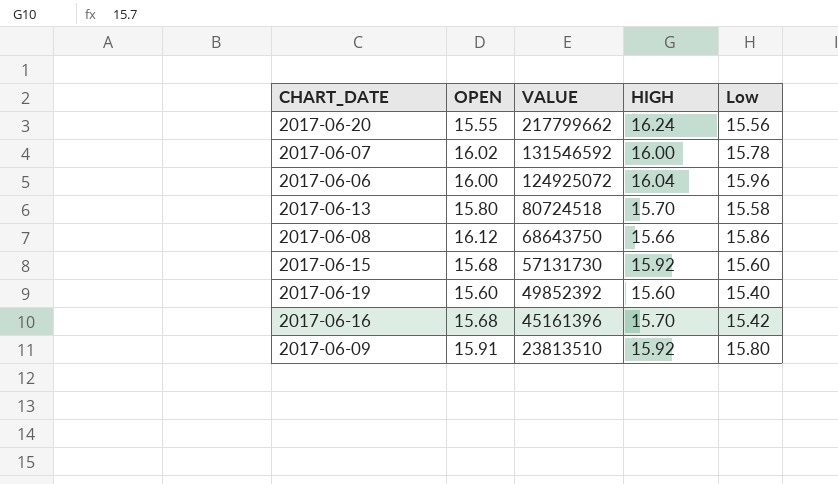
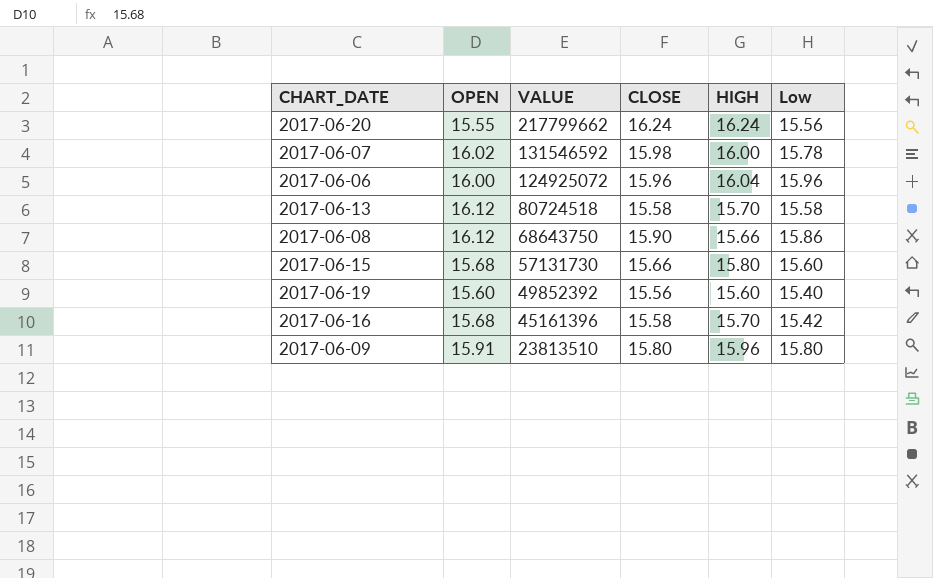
column CLOSE | position: none -> 4
2017-06-13 | OPEN: 15.80 -> 16.12
2017-06-15 | HIGH: 15.92 -> 15.80
2017-06-09 | HIGH: 15.92 -> 15.96

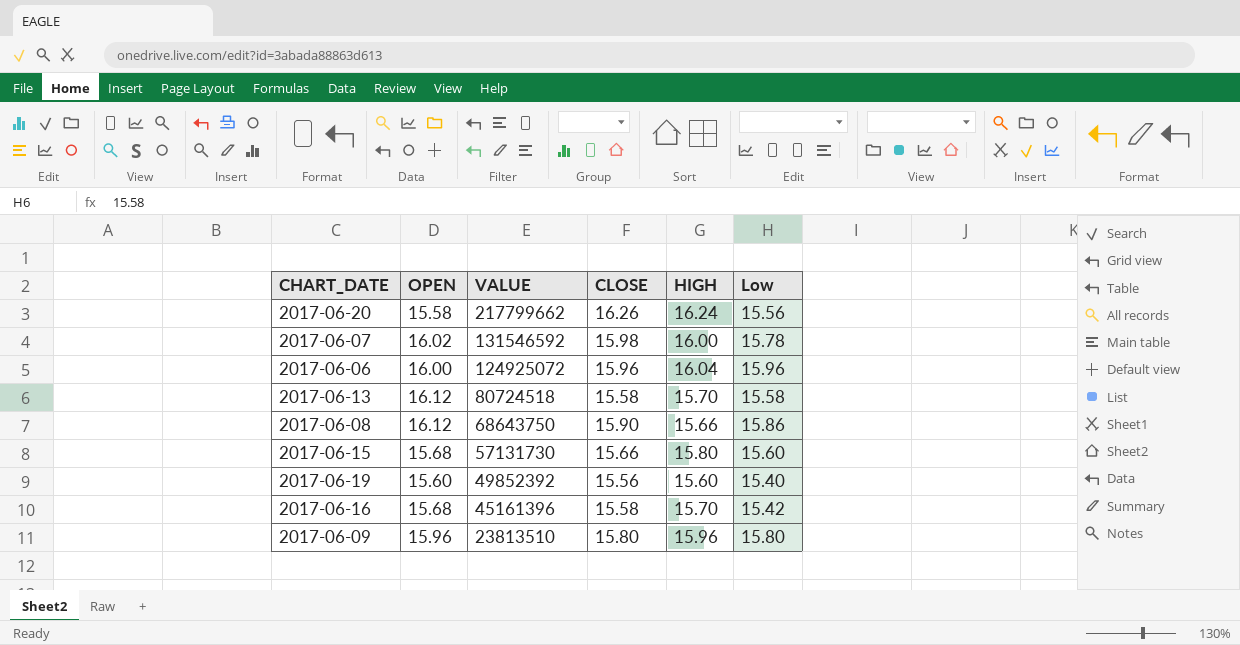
2017-06-20 | OPEN: 15.55 -> 15.58
2017-06-20 | CLOSE: 16.24 -> 16.26
2017-06-09 | OPEN: 15.91 -> 15.96

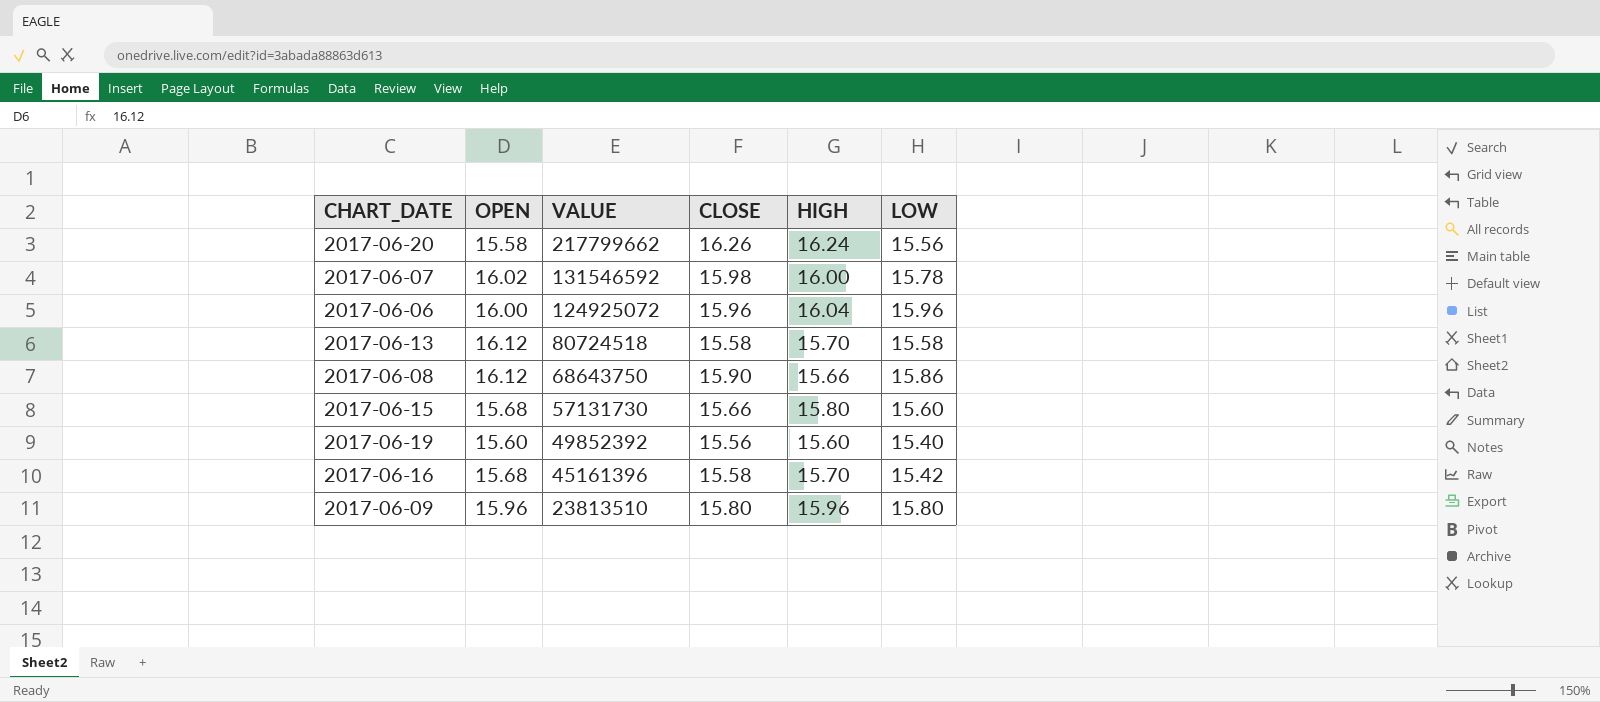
column name: Low -> LOW

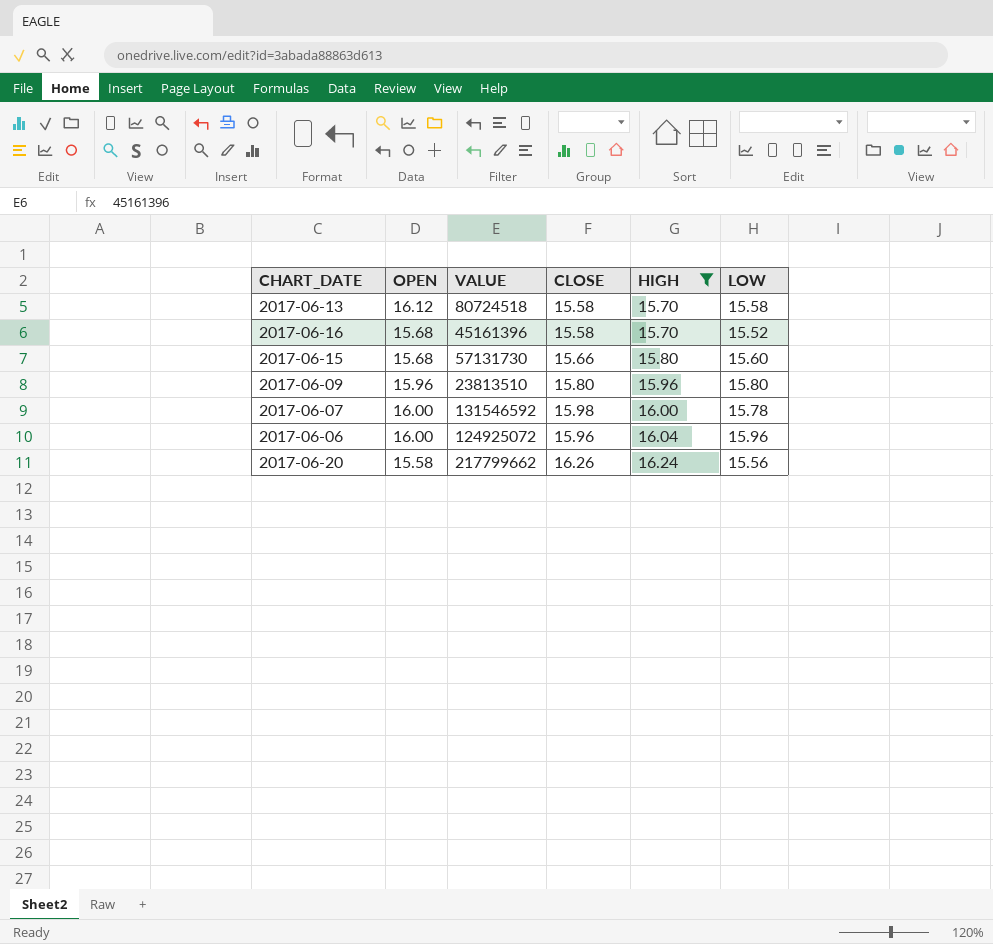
filter: none -> HIGH >= 15.70
row order: VALUE descending -> HIGH ascending
2017-06-16 | LOW: 15.42 -> 15.52
2017-06-07 | OPEN: 16.02 -> 16.00

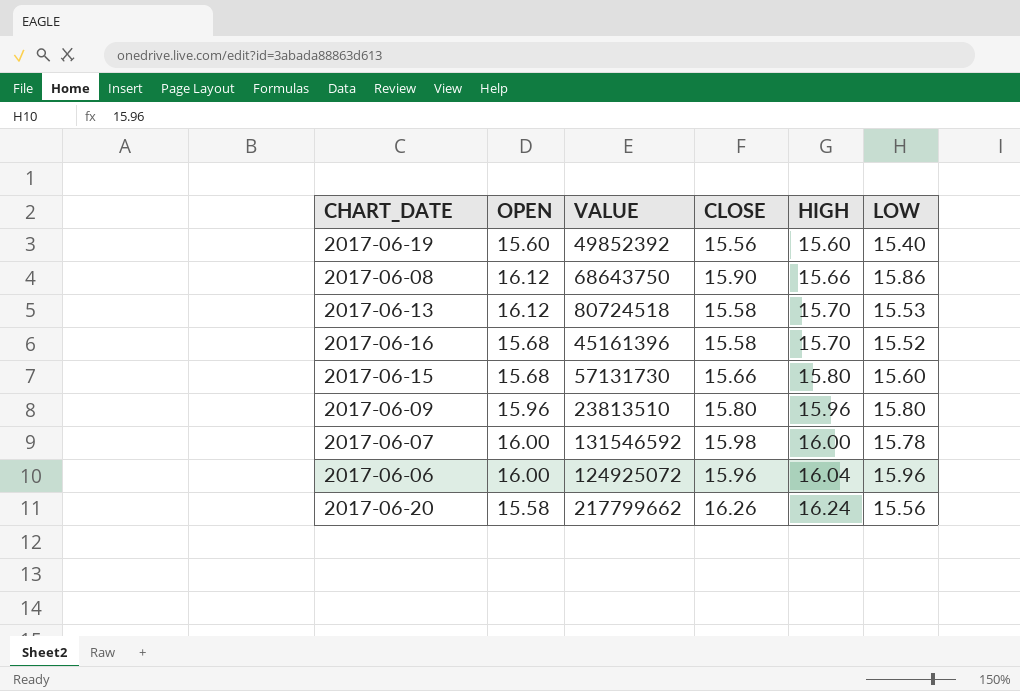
filter: HIGH >= 15.70 -> none
2017-06-13 | LOW: 15.58 -> 15.53

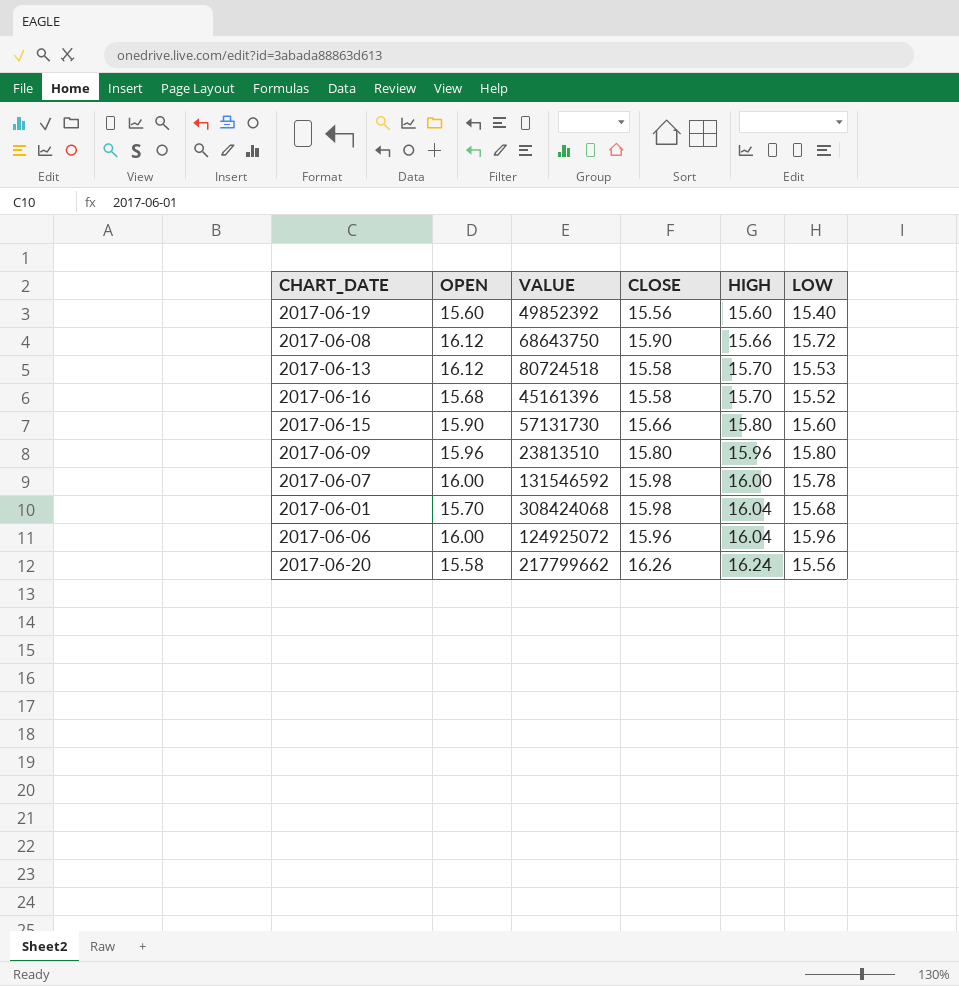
2017-06-08 | LOW: 15.86 -> 15.72
2017-06-15 | OPEN: 15.68 -> 15.90
row 2017-06-01: none -> 15.70 | 308424068 | 15.98 | 16.04 | 15.68

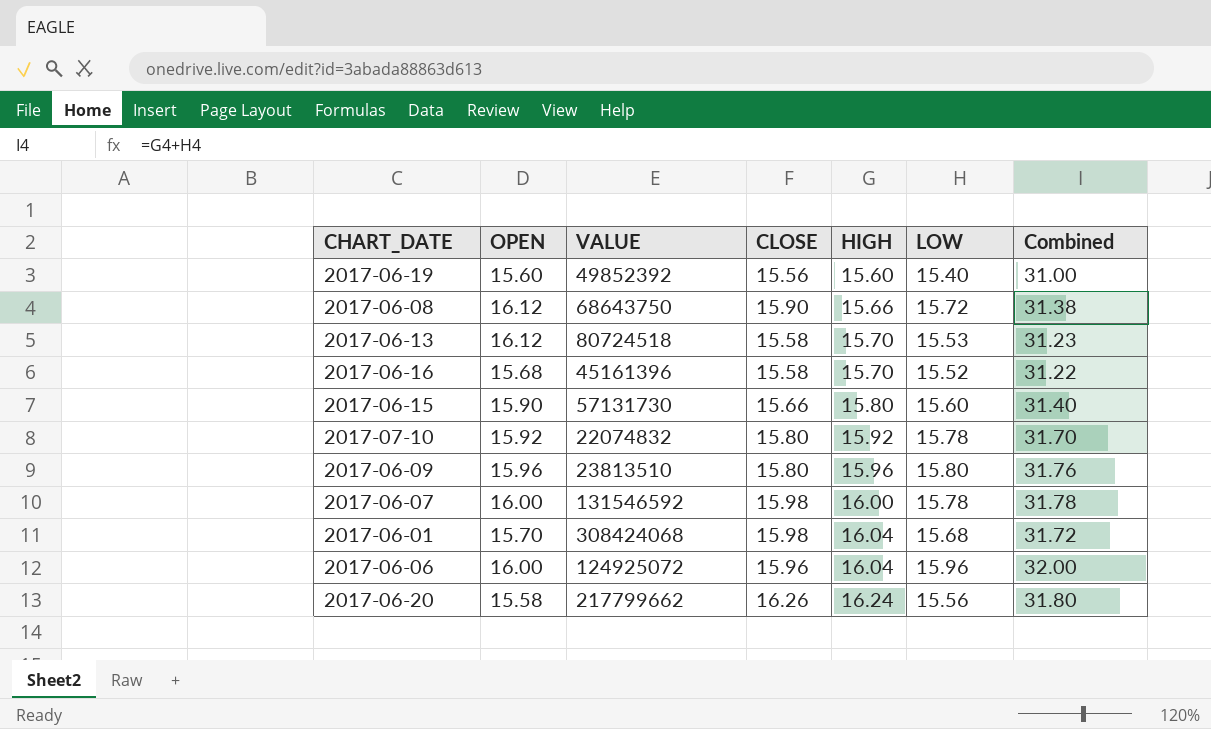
column Combined | formula: none -> [HIGH] + [LOW]
row 2017-07-10: none -> 15.92 | 22074832 | 15.80 | 15.92 | 15.78 | 31.70

